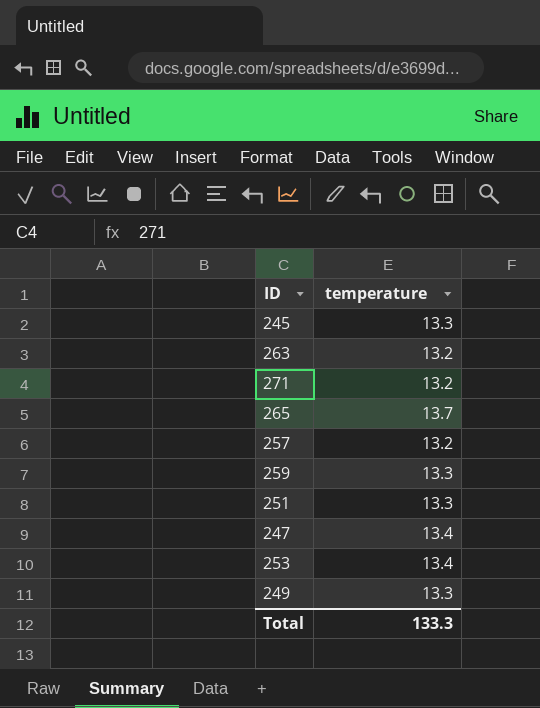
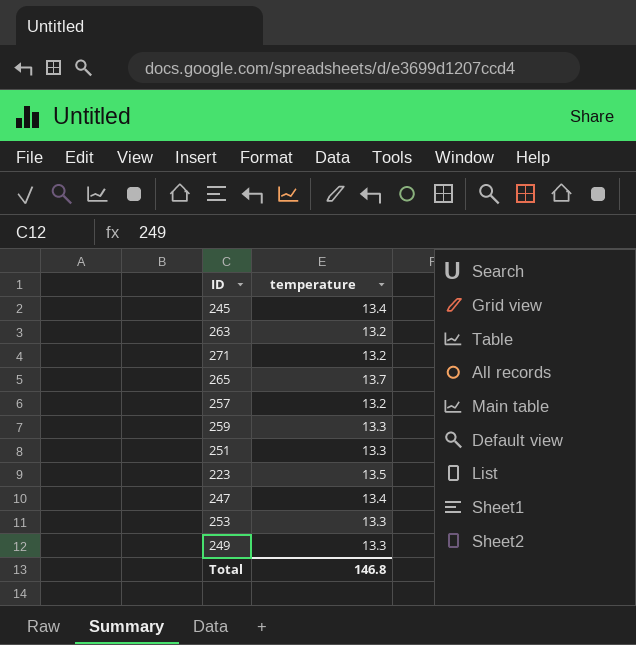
245 | temperature: 13.3 -> 13.4
row 223: none -> 13.5
253 | temperature: 13.4 -> 13.3
Total | temperature: 133.3 -> 146.8

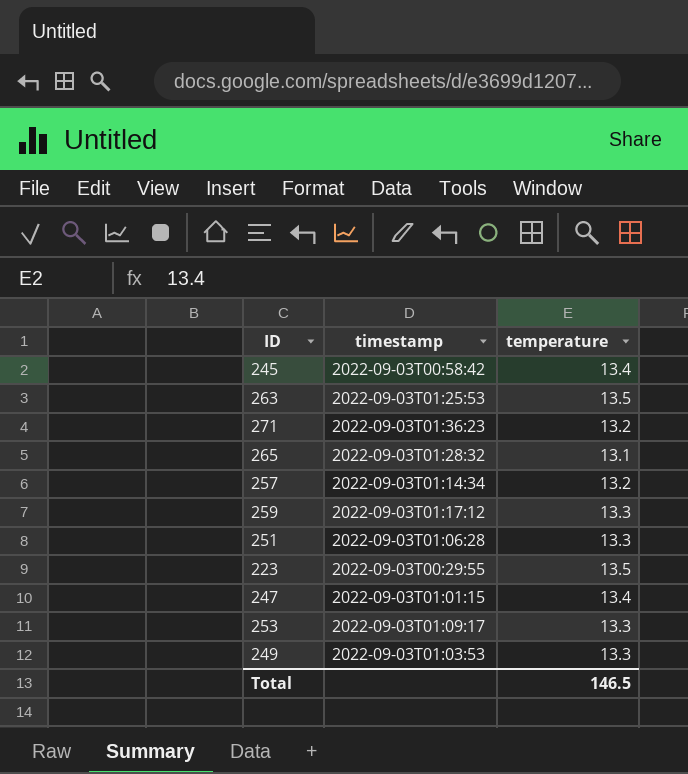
column timestamp | position: none -> 2
263 | temperature: 13.2 -> 13.5
265 | temperature: 13.7 -> 13.1
Total | temperature: 146.8 -> 146.5

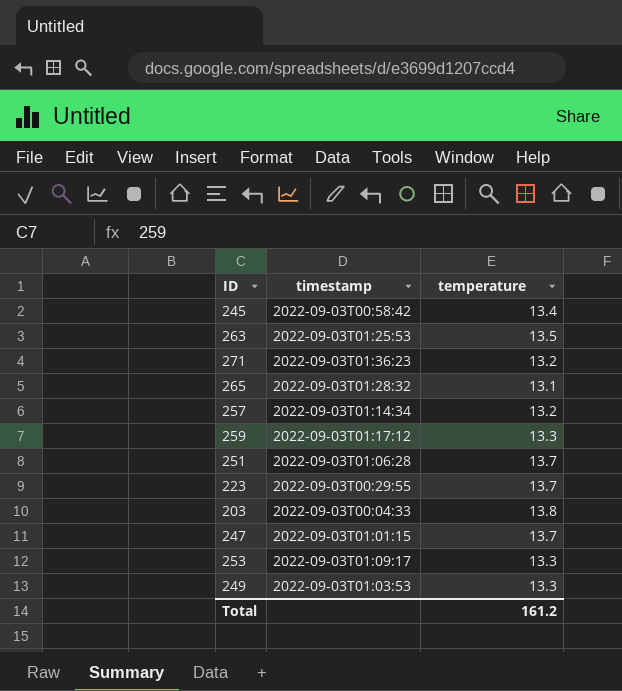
251 | temperature: 13.3 -> 13.7
223 | temperature: 13.5 -> 13.7
row 203: none -> 2022-09-03T00:04:33 | 13.8
247 | temperature: 13.4 -> 13.7
Total | temperature: 146.5 -> 161.2

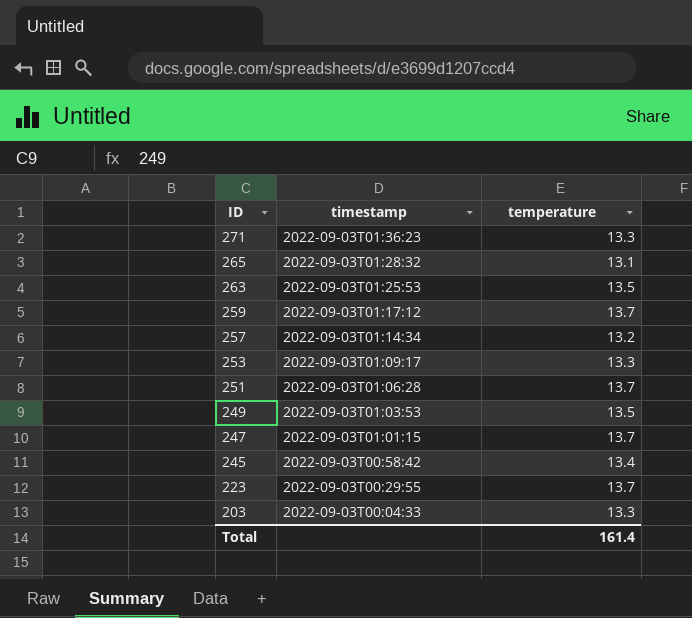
row order: none -> ID descending
271 | temperature: 13.2 -> 13.3
259 | temperature: 13.3 -> 13.7
249 | temperature: 13.3 -> 13.5
203 | temperature: 13.8 -> 13.3
Total | temperature: 161.2 -> 161.4

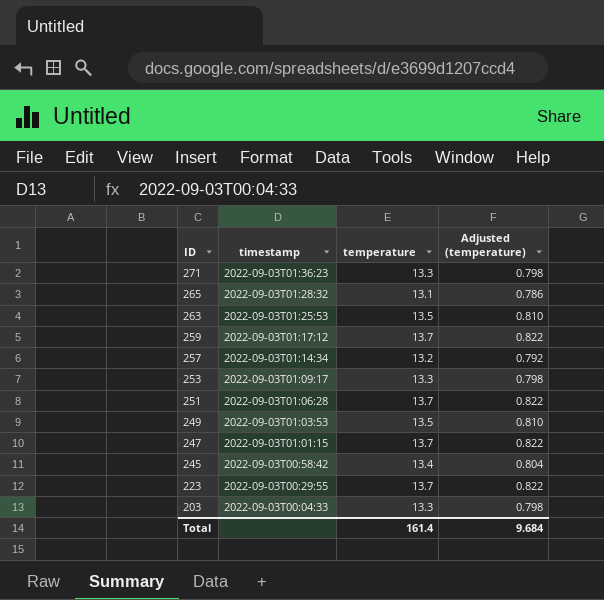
column Adjusted (temperature) | formula: none -> [temperature] * 0.06

